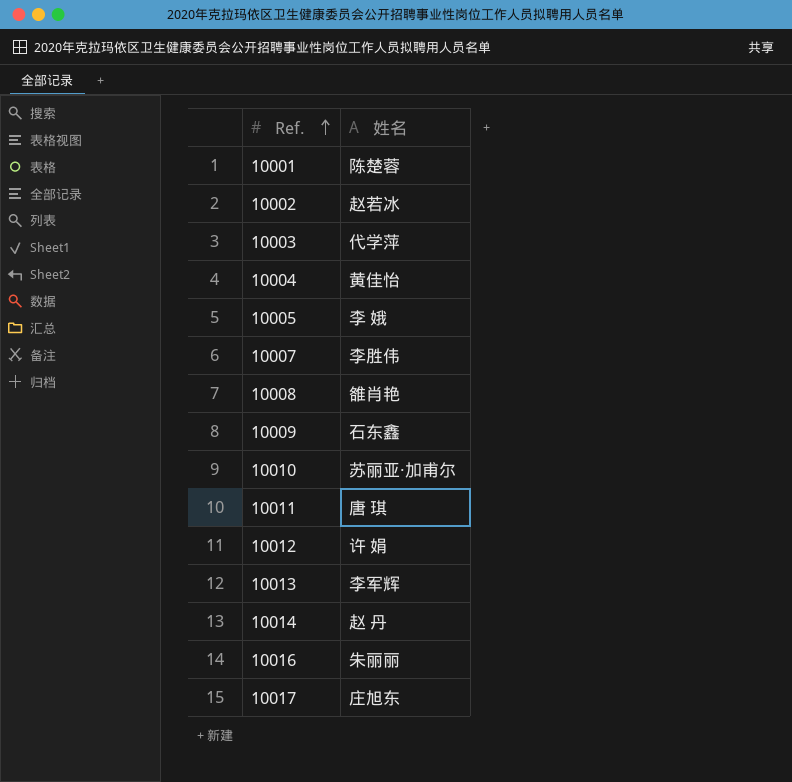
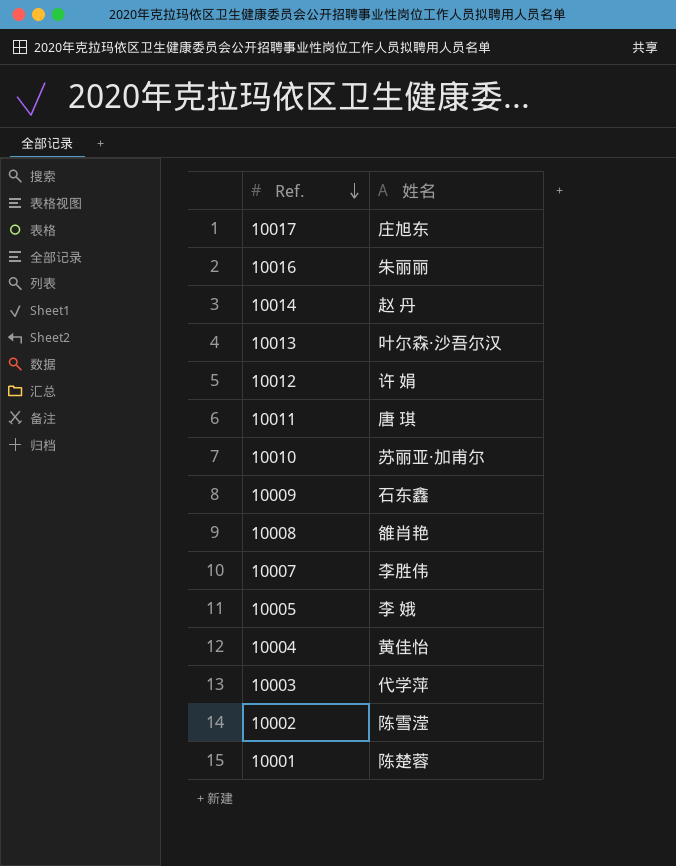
row order: Ref. ascending -> Ref. descending
10013 | 姓名: 李军辉 -> 叶尔森·沙吾尔汉
10002 | 姓名: 赵若冰 -> 陈雪滢

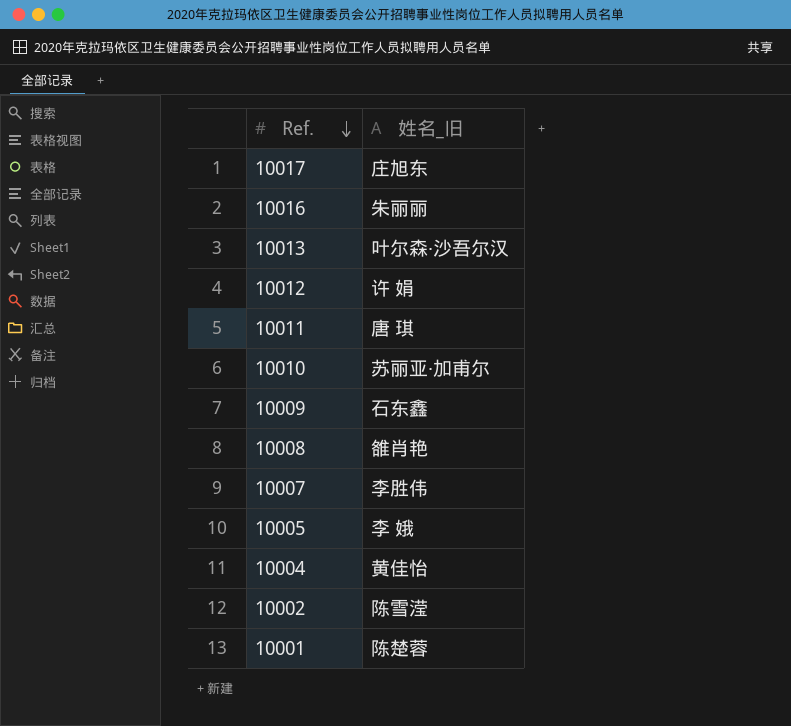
column name: 姓名 -> 姓名_旧
row 10014: 赵 丹 -> none
row 10003: 代学萍 -> none

